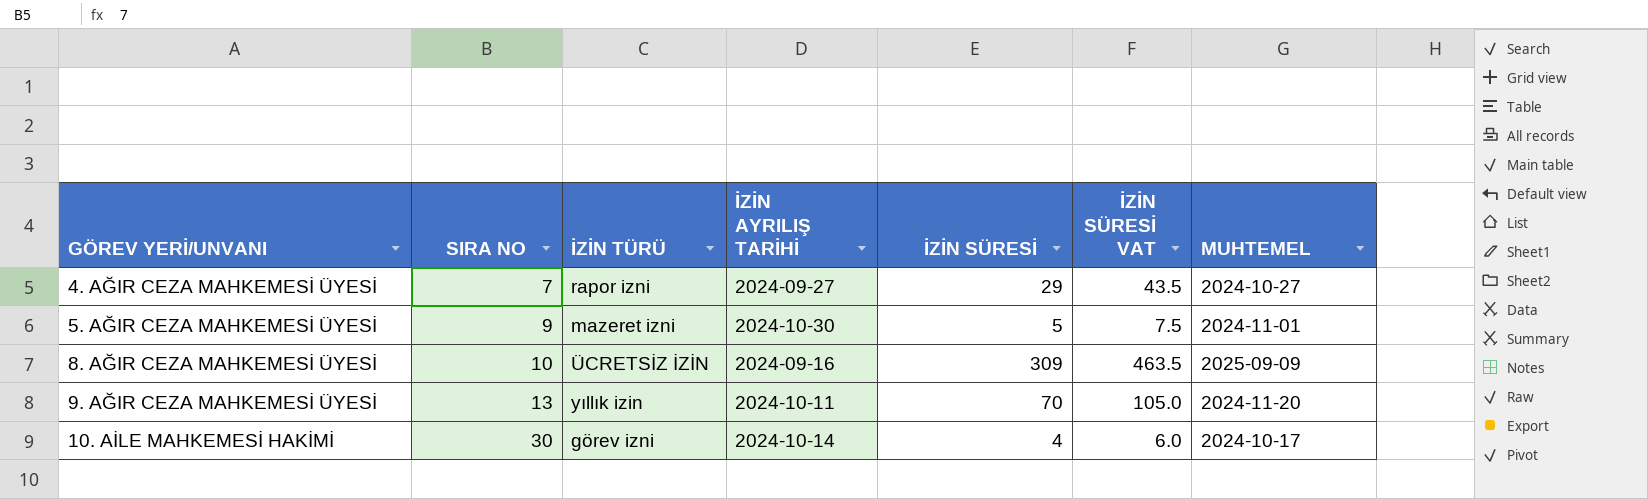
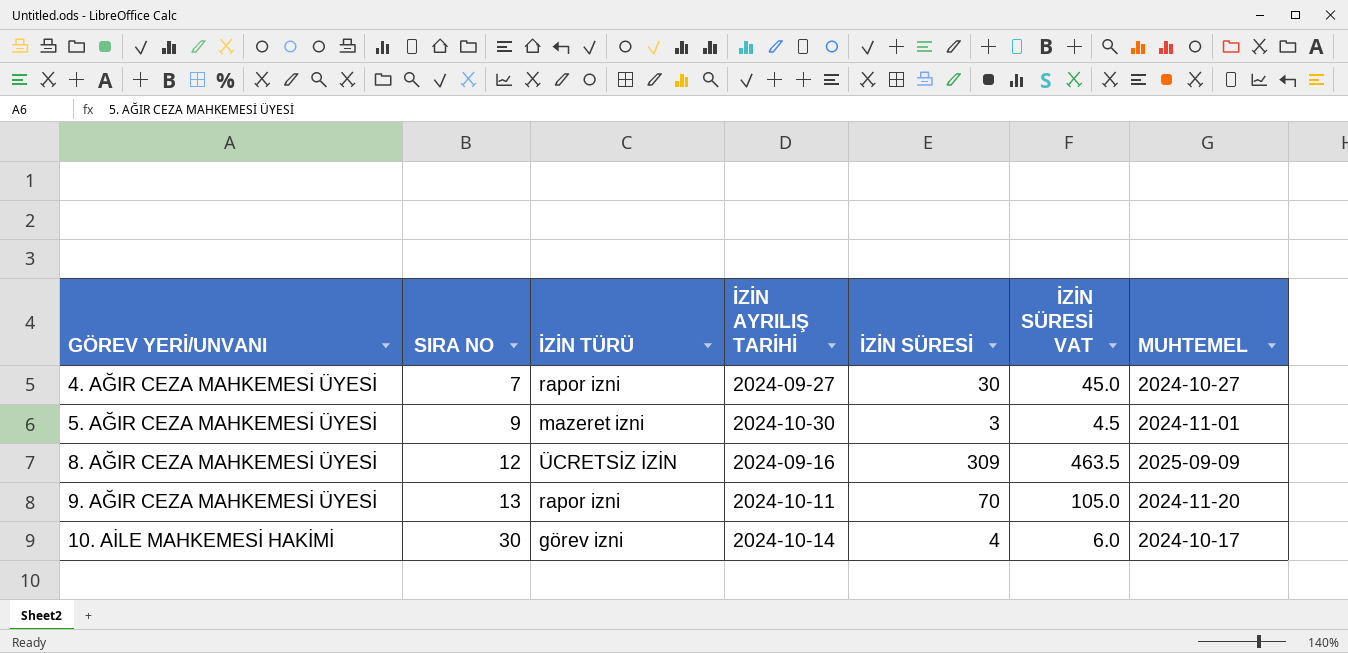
4. AĞIR CEZA MAHKEMESİ ÜYESİ | İZİN SÜRESİ: 29 -> 30
4. AĞIR CEZA MAHKEMESİ ÜYESİ | İZİN SÜRESİ VAT: 43.5 -> 45.0
5. AĞIR CEZA MAHKEMESİ ÜYESİ | İZİN SÜRESİ: 5 -> 3
5. AĞIR CEZA MAHKEMESİ ÜYESİ | İZİN SÜRESİ VAT: 7.5 -> 4.5
8. AĞIR CEZA MAHKEMESİ ÜYESİ | SIRA NO: 10 -> 12
9. AĞIR CEZA MAHKEMESİ ÜYESİ | İZİN TÜRÜ: yıllık izin -> rapor izni

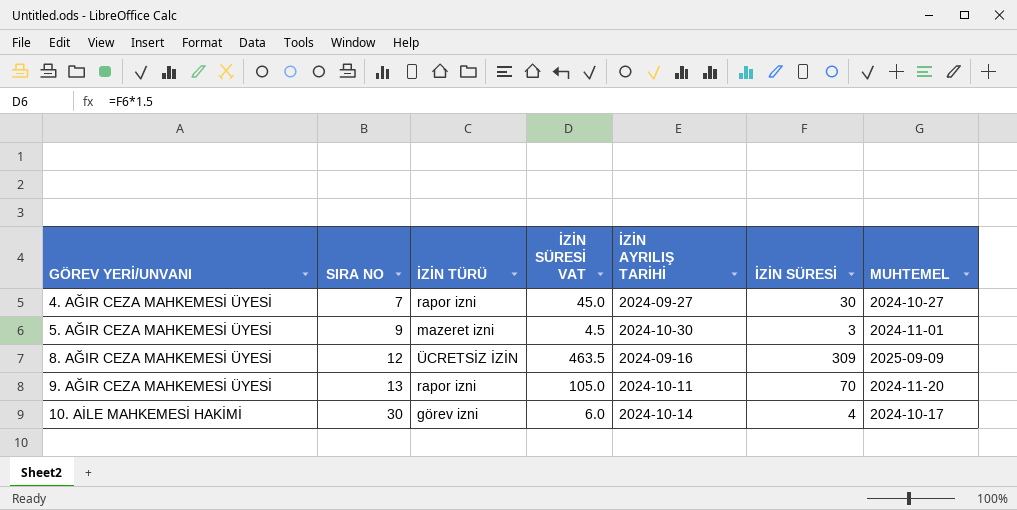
column İZİN SÜRESİ VAT | position: 6 -> 4

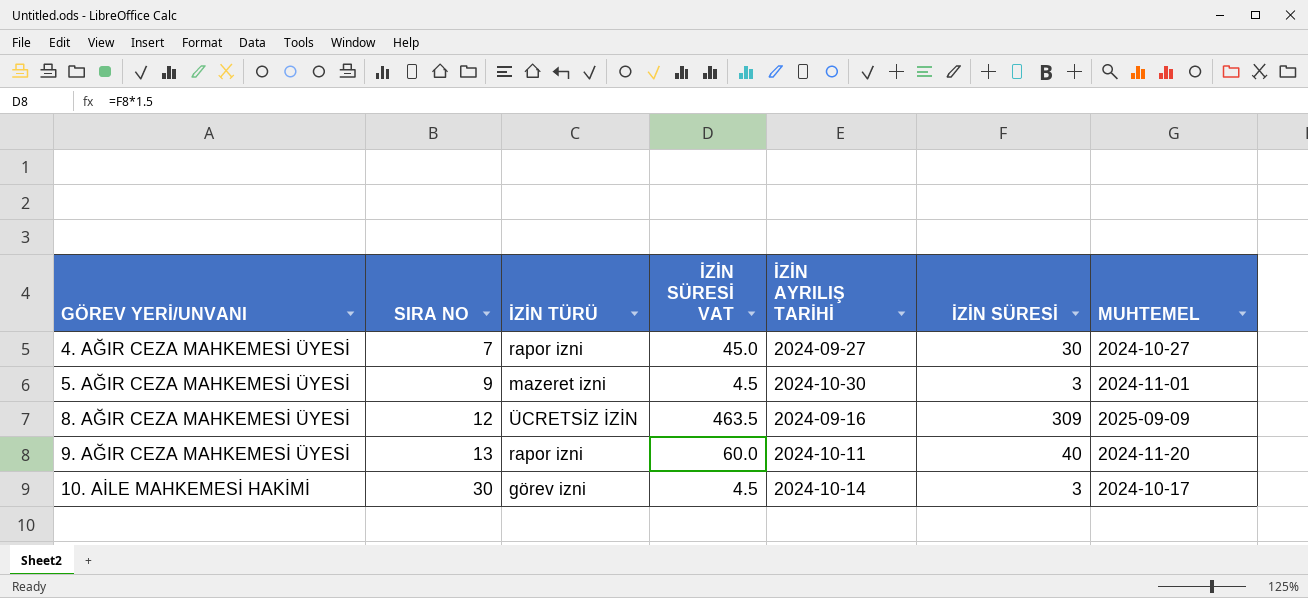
9. AĞIR CEZA MAHKEMESİ ÜYESİ | İZİN SÜRESİ VAT: 105.0 -> 60.0
9. AĞIR CEZA MAHKEMESİ ÜYESİ | İZİN SÜRESİ: 70 -> 40
10. AİLE MAHKEMESİ HAKİMİ | İZİN SÜRESİ VAT: 6.0 -> 4.5
10. AİLE MAHKEMESİ HAKİMİ | İZİN SÜRESİ: 4 -> 3

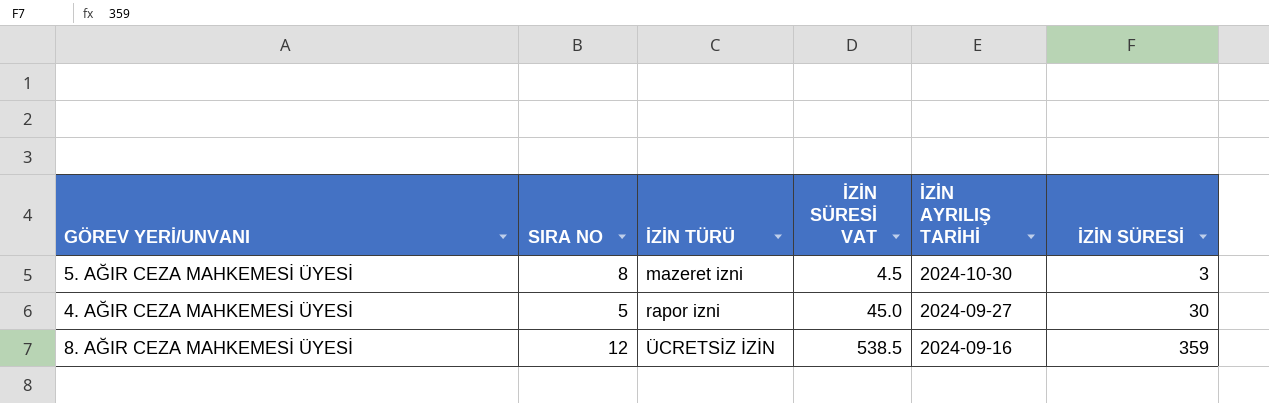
row order: GÖREV YERİ/UNVANI ascending -> İZİN TÜRÜ ascending
column MUHTEMEL | position: 7 -> none
row 9. AĞIR CEZA MAHKEMESİ ÜYESİ: 13 | rapor izni | 60.0 | 2024-10-11 | 40 | 2024-11-20 -> none
row 10. AİLE MAHKEMESİ HAKİMİ: 30 | görev izni | 4.5 | 2024-10-14 | 3 | 2024-10-17 -> none
5. AĞIR CEZA MAHKEMESİ ÜYESİ | SIRA NO: 9 -> 8
4. AĞIR CEZA MAHKEMESİ ÜYESİ | SIRA NO: 7 -> 5
8. AĞIR CEZA MAHKEMESİ ÜYESİ | İZİN SÜRESİ VAT: 463.5 -> 538.5
8. AĞIR CEZA MAHKEMESİ ÜYESİ | İZİN SÜRESİ: 309 -> 359

